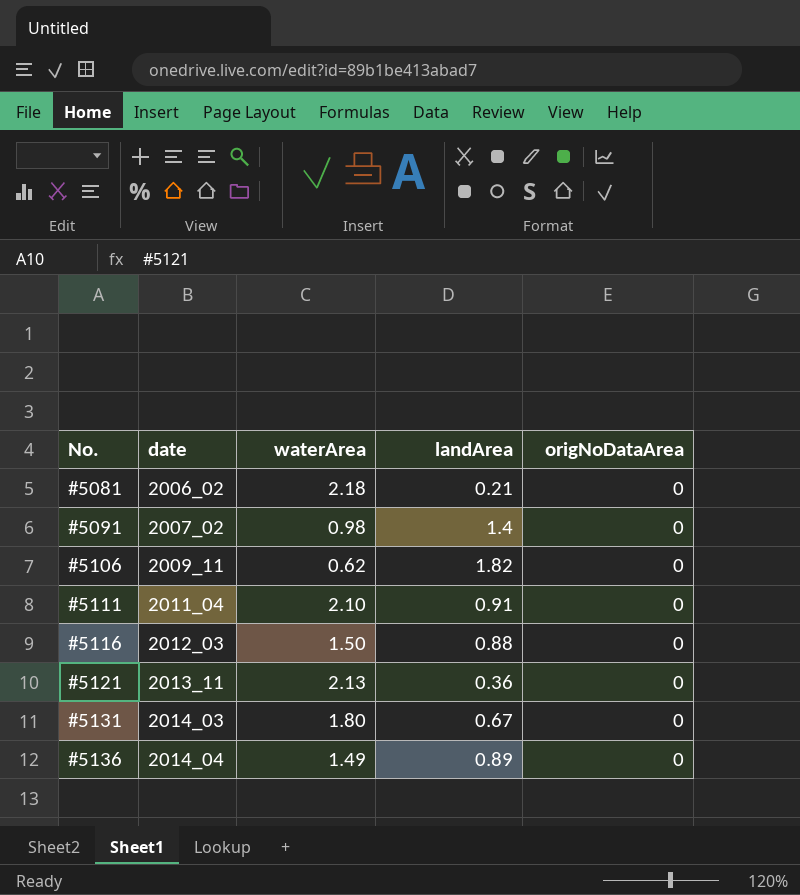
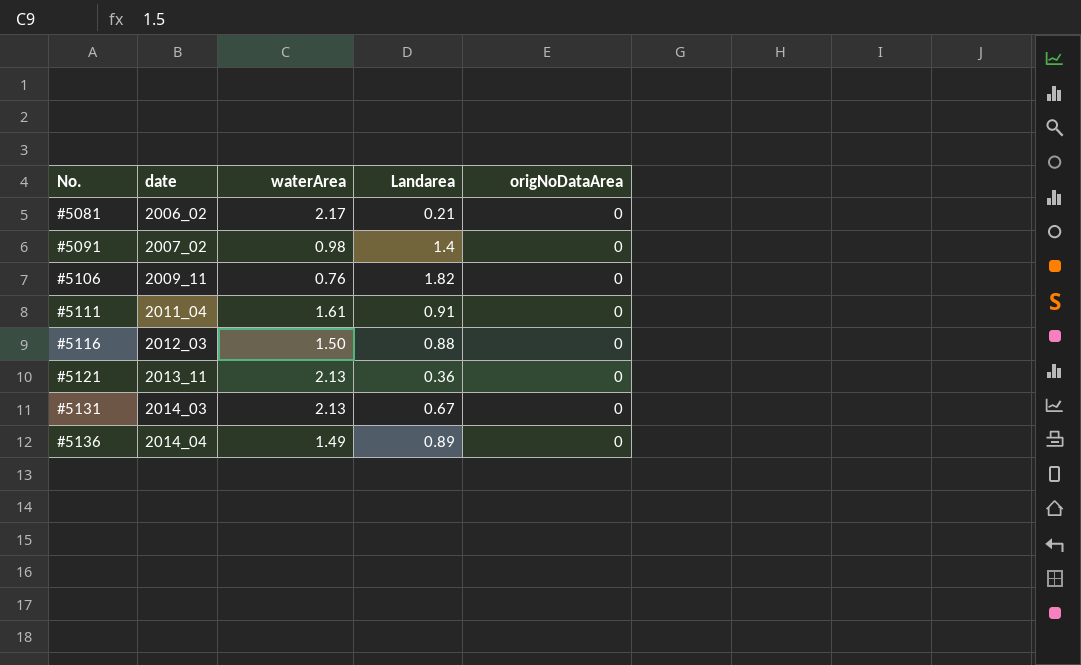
column name: landArea -> Landarea
#5081 | waterArea: 2.18 -> 2.17
#5106 | waterArea: 0.62 -> 0.76
#5111 | waterArea: 2.10 -> 1.61
#5131 | waterArea: 1.80 -> 2.13

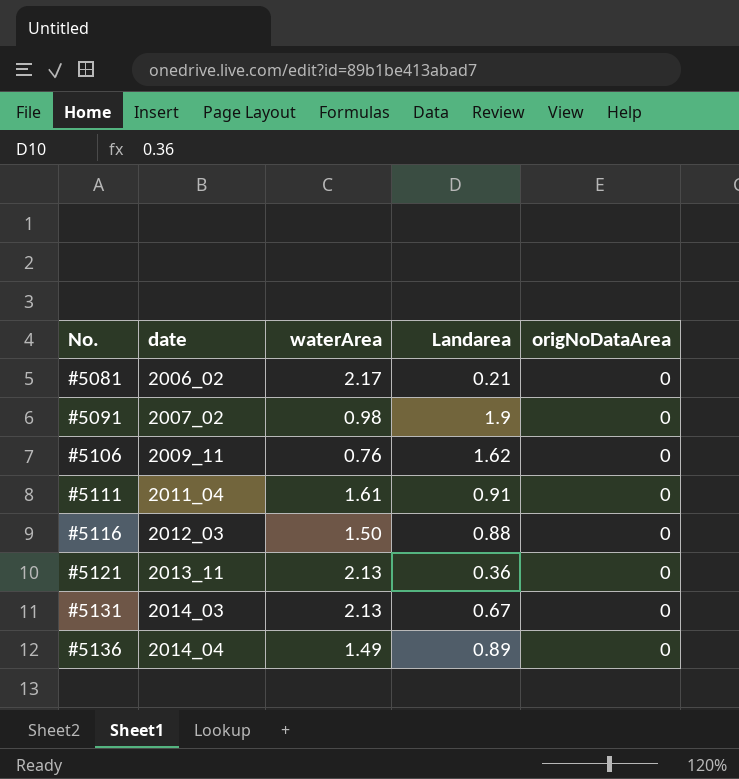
#5091 | Landarea: 1.4 -> 1.9
#5106 | Landarea: 1.82 -> 1.62

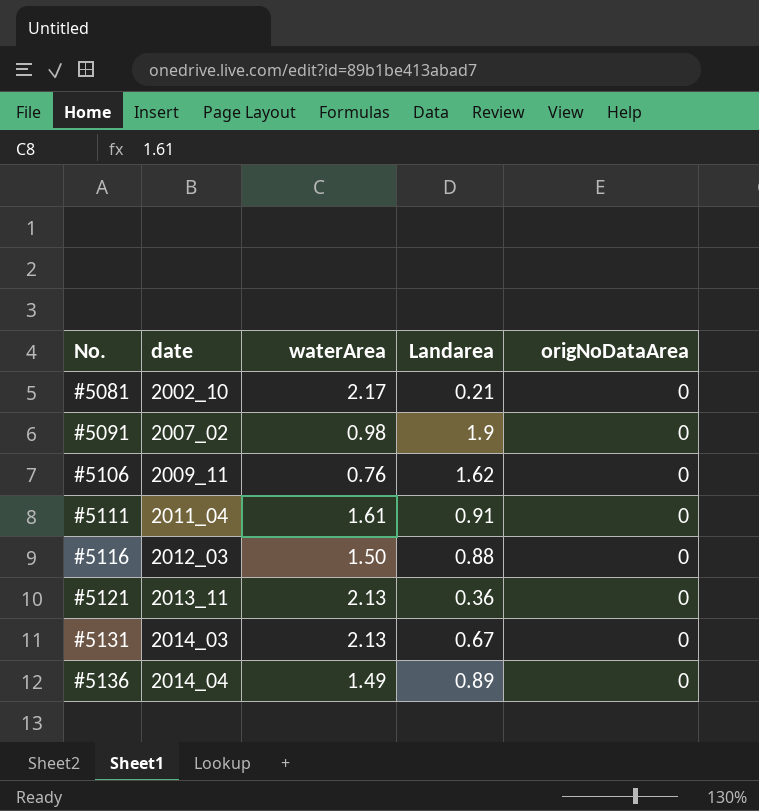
#5081 | date: 2006_02 -> 2002_10

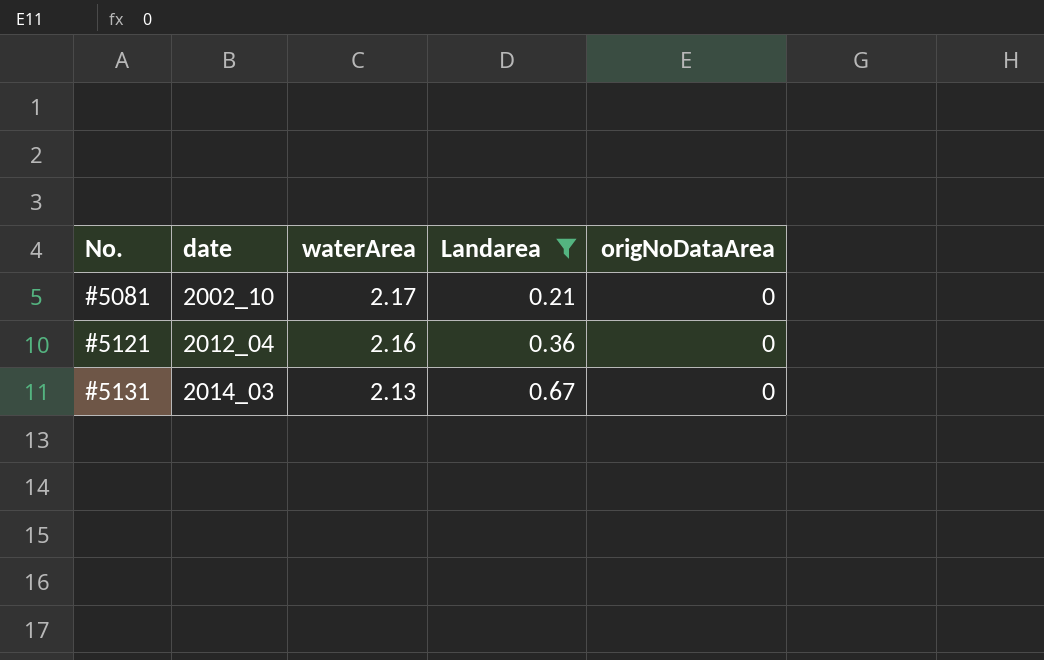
filter: none -> Landarea <= 0.67
#5121 | date: 2013_11 -> 2012_04
#5121 | waterArea: 2.13 -> 2.16

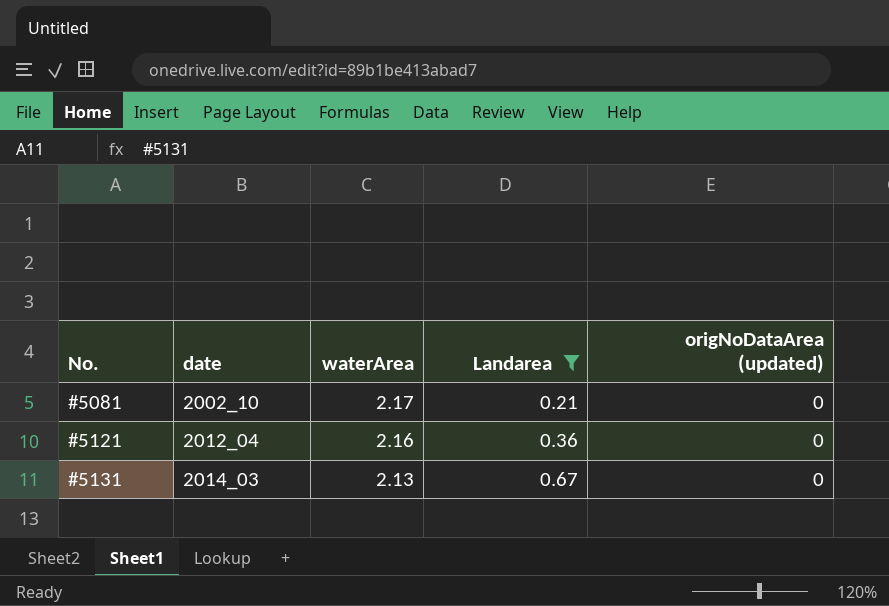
column name: origNoDataArea -> origNoDataArea (updated)

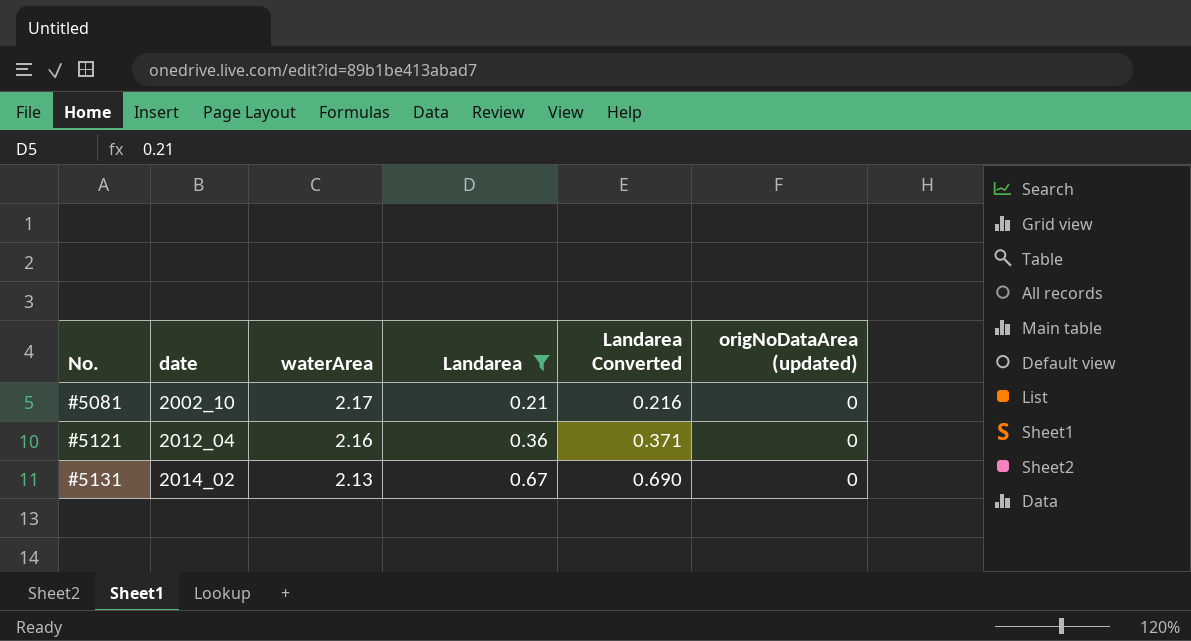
column Landarea Converted | formula: none -> [Landarea] * 1.03
#5131 | date: 2014_03 -> 2014_02

